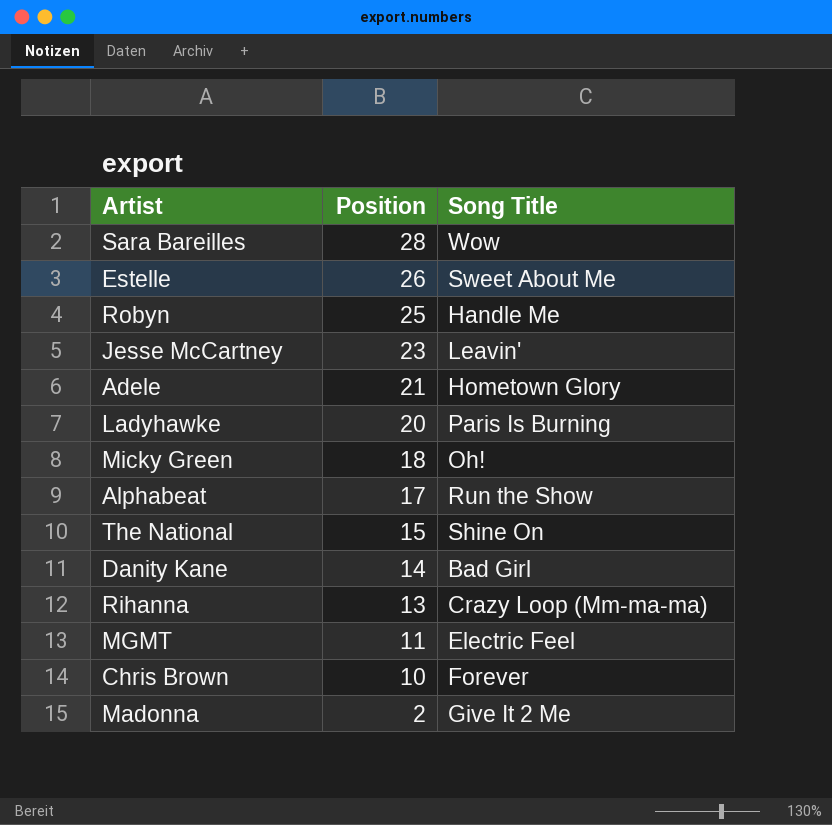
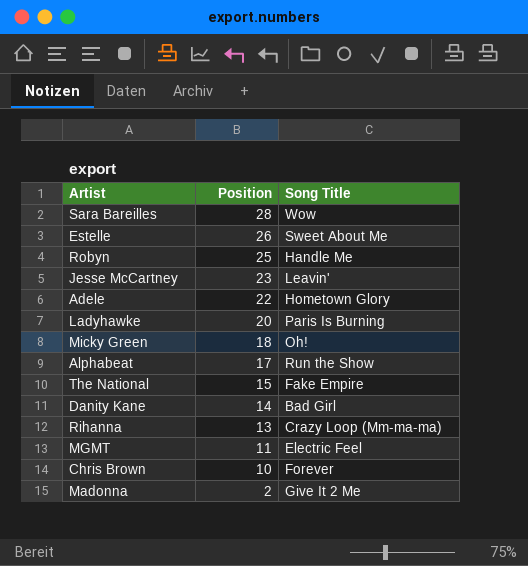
Adele | Position: 21 -> 22
The National | Song Title: Shine On -> Fake Empire

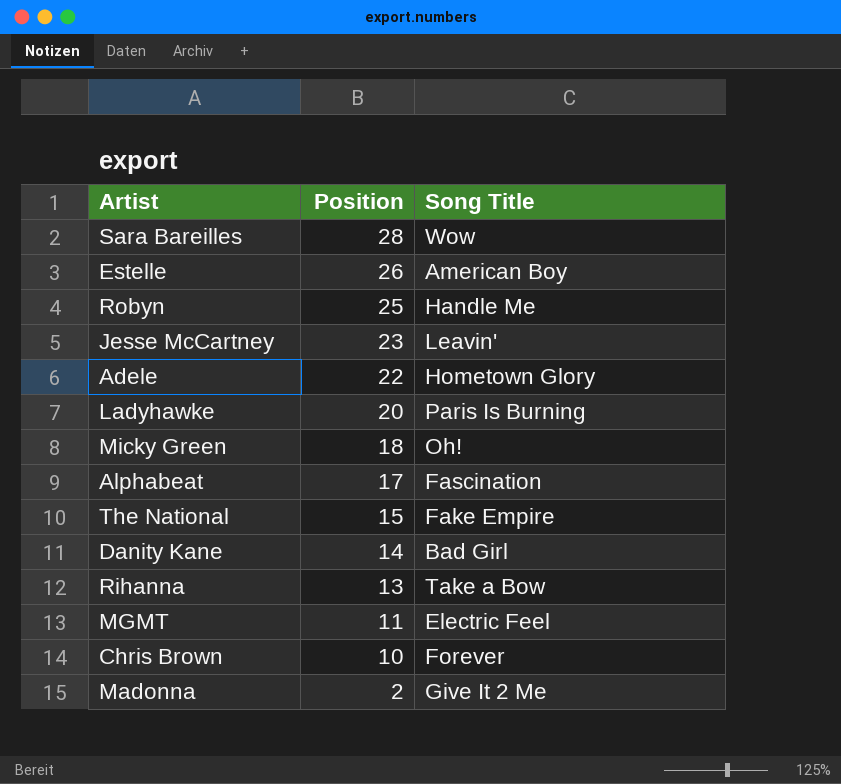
Estelle | Song Title: Sweet About Me -> American Boy
Alphabeat | Song Title: Run the Show -> Fascination
Rihanna | Song Title: Crazy Loop (Mm-ma-ma) -> Take a Bow

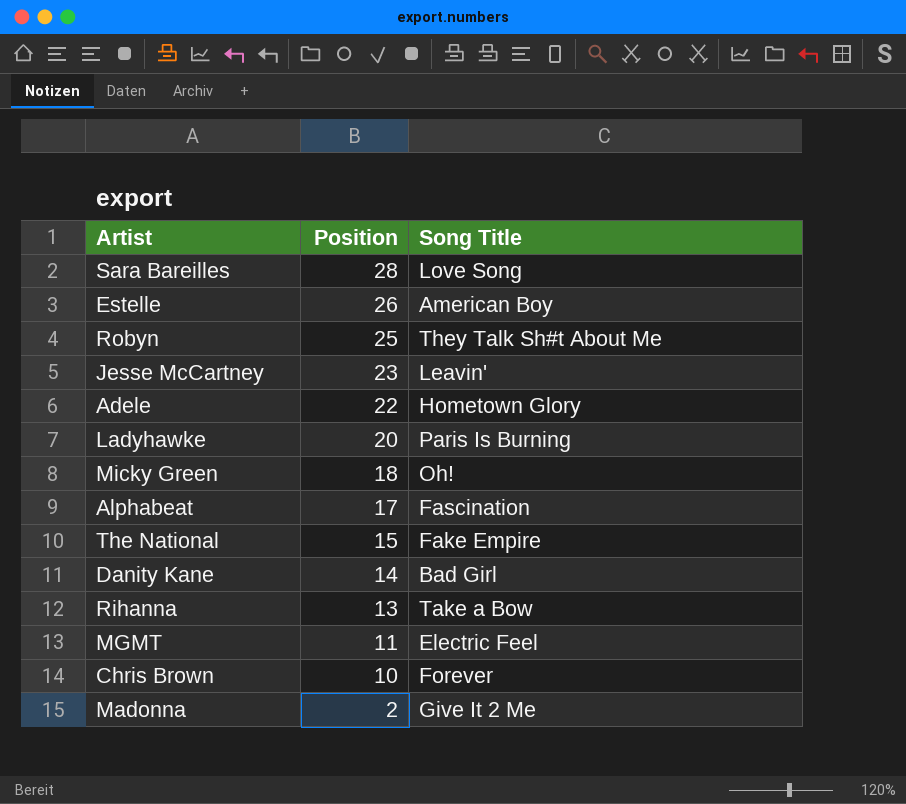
Sara Bareilles | Song Title: Wow -> Love Song
Robyn | Song Title: Handle Me -> They Talk Sh#t About Me

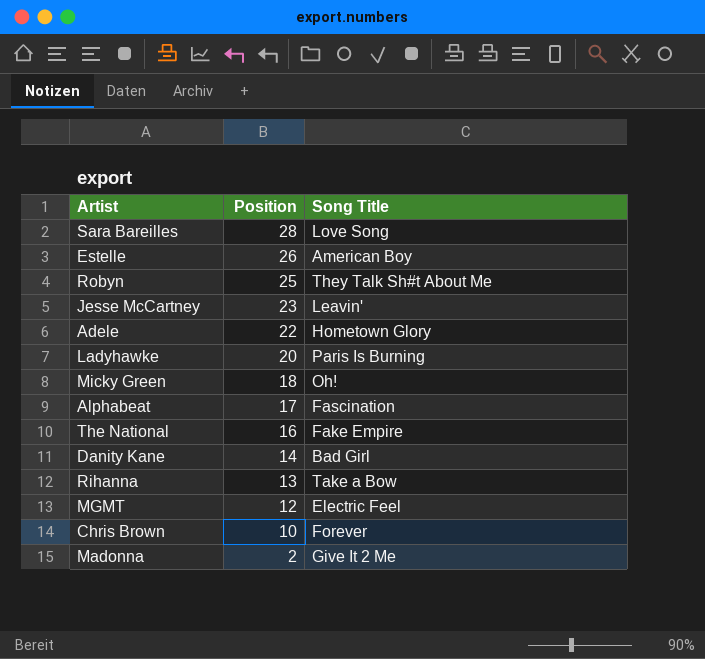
The National | Position: 15 -> 16
MGMT | Position: 11 -> 12

